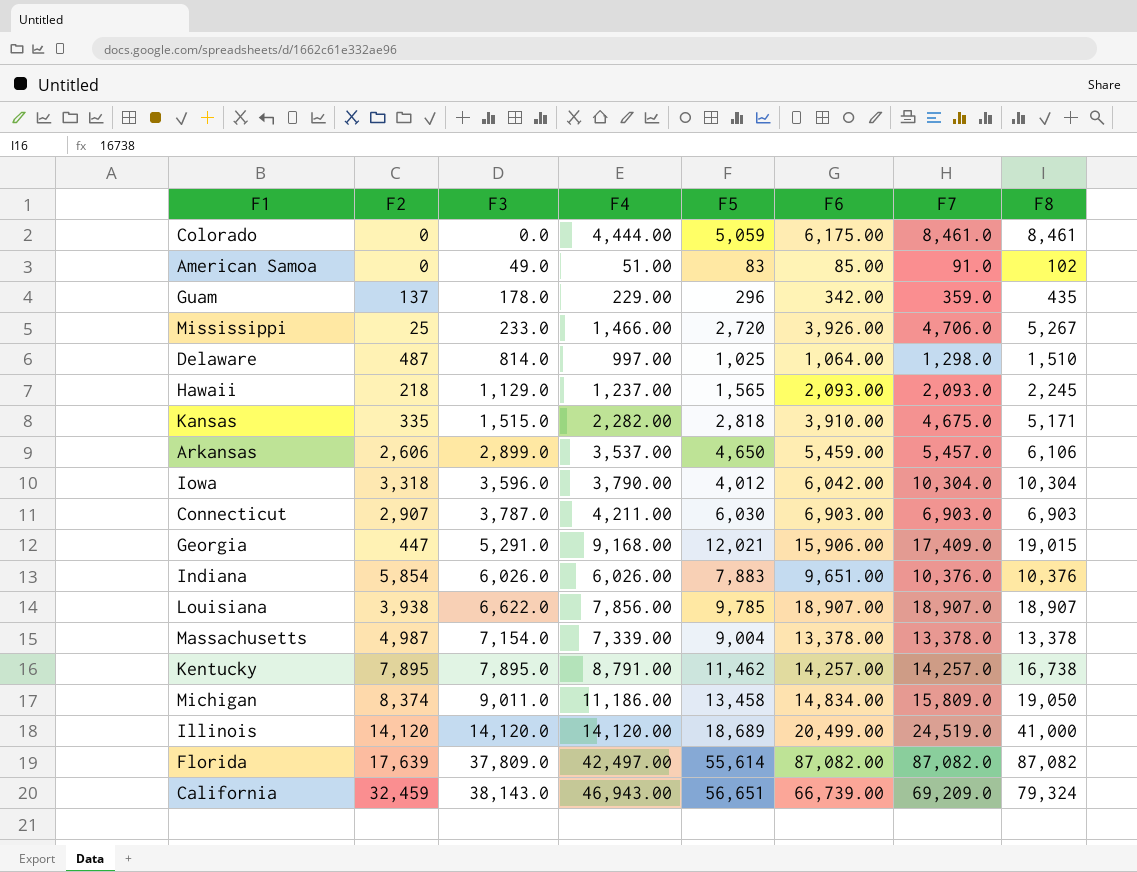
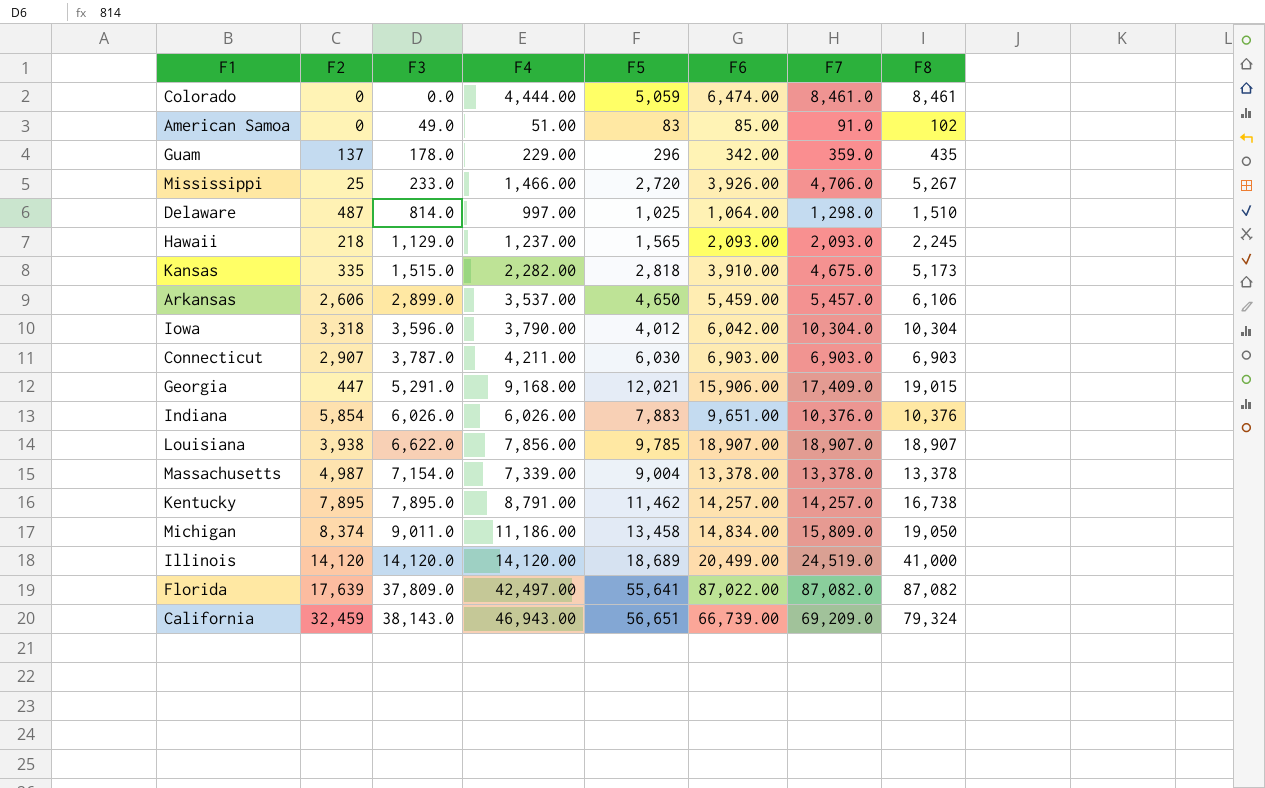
Colorado | F6: 6,175.00 -> 6,474.00
Kansas | F8: 5,171 -> 5,173
Florida | F5: 55,614 -> 55,641
Florida | F6: 87,082.00 -> 87,022.00

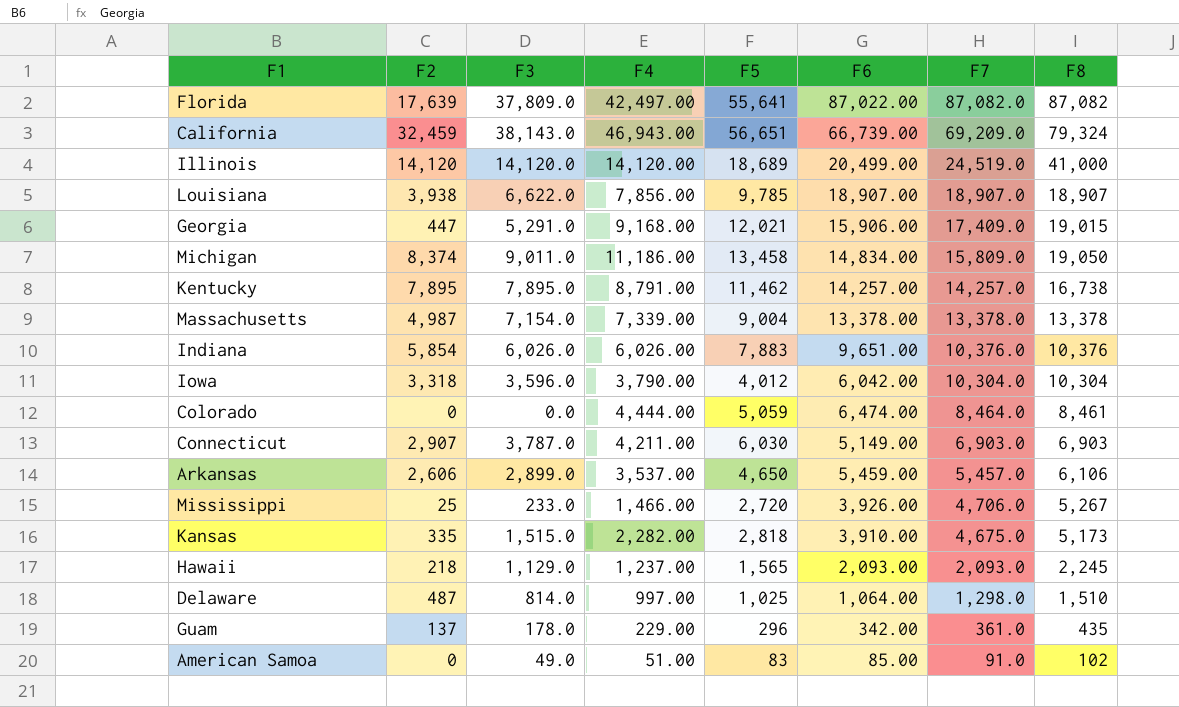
row order: F3 ascending -> F7 descending
Colorado | F7: 8,461.0 -> 8,464.0
Connecticut | F6: 6,903.00 -> 5,149.00
Guam | F7: 359.0 -> 361.0

